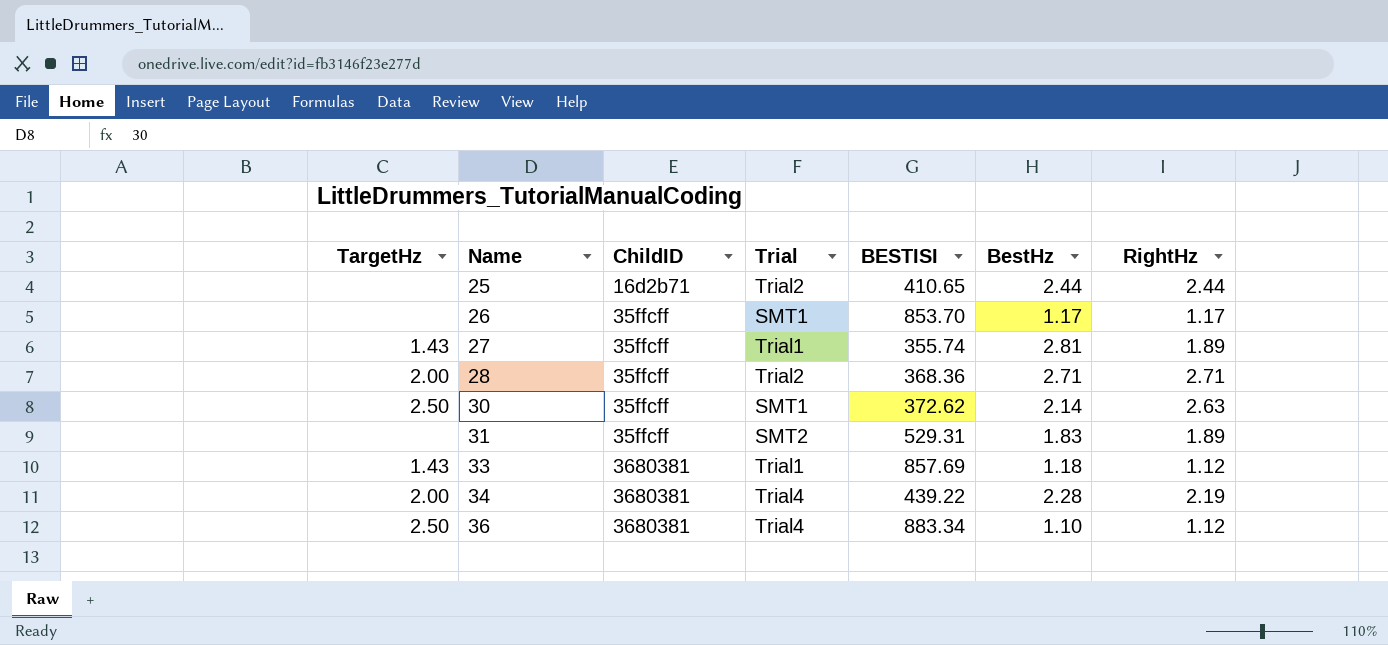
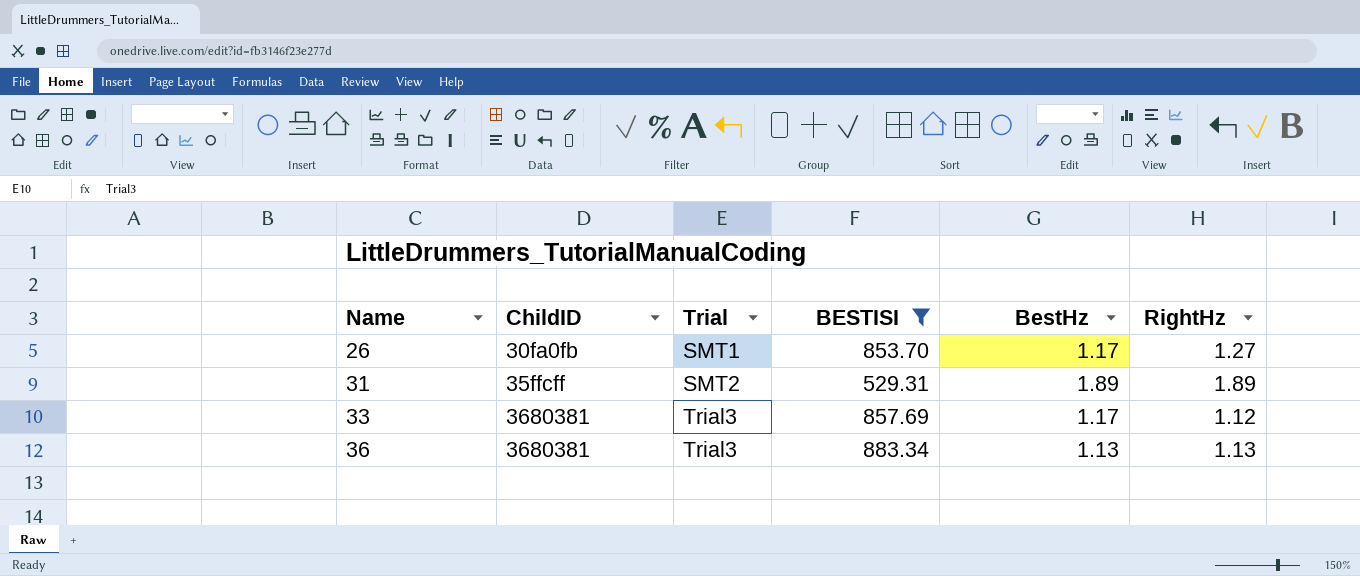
filter: none -> BESTISI >= 529.31
column TargetHz | position: 1 -> none
26 | ChildID: 35ffcff -> 30fa0fb
26 | RightHz: 1.17 -> 1.27
31 | BestHz: 1.83 -> 1.89
33 | Trial: Trial1 -> Trial3
33 | BestHz: 1.18 -> 1.17
36 | Trial: Trial4 -> Trial3
36 | BestHz: 1.10 -> 1.13
36 | RightHz: 1.12 -> 1.13

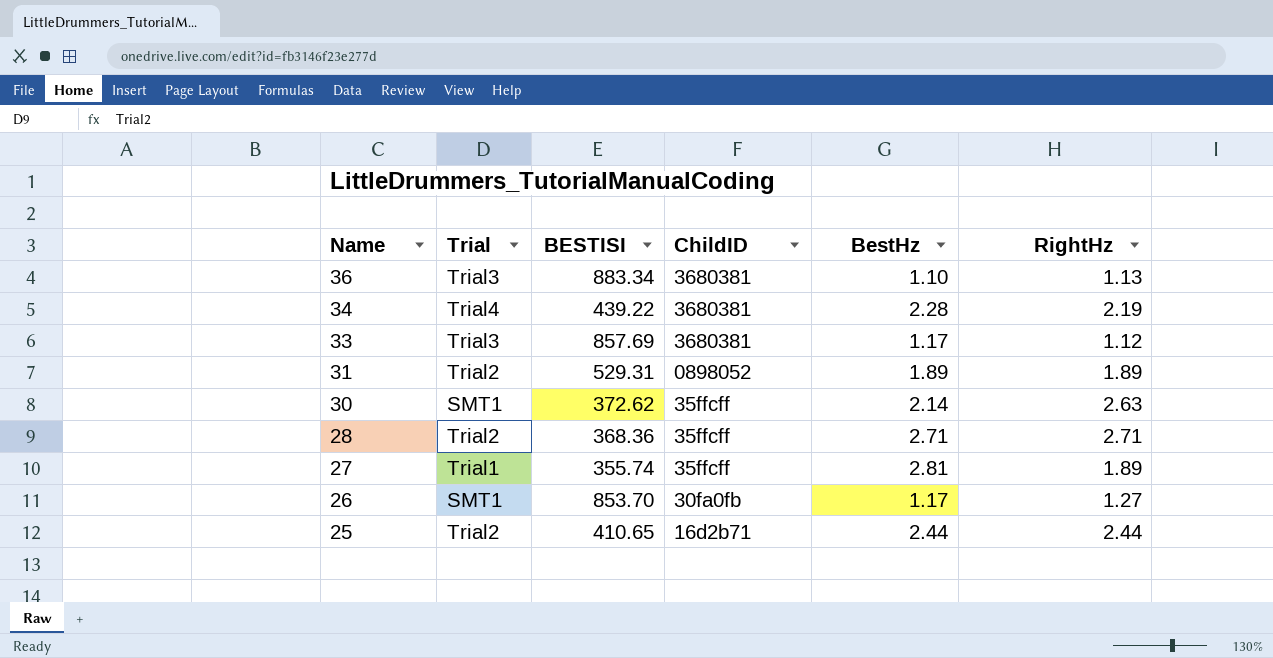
filter: BESTISI >= 529.31 -> none
row order: Name ascending -> Name descending
column ChildID | position: 2 -> 4
36 | BestHz: 1.13 -> 1.10
31 | Trial: SMT2 -> Trial2
31 | ChildID: 35ffcff -> 0898052

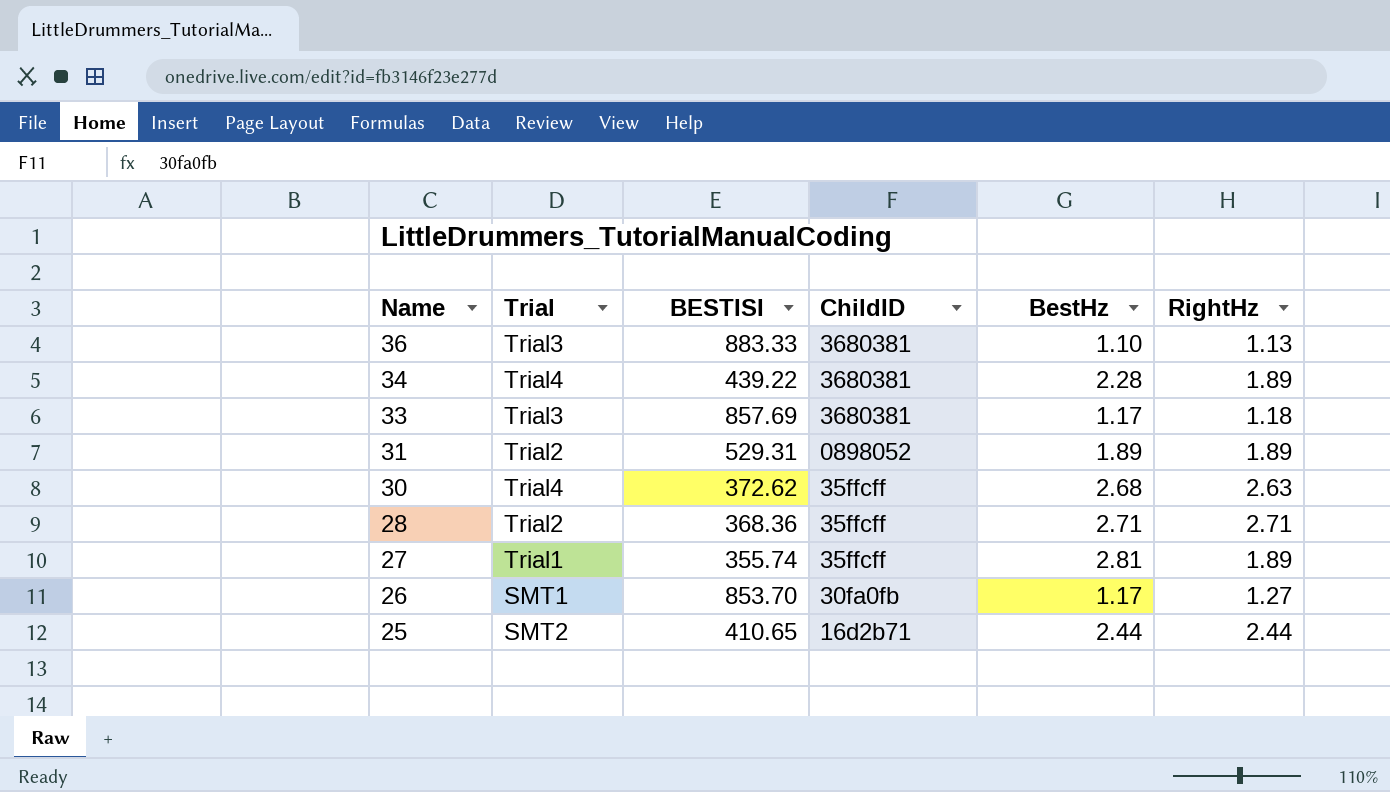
36 | BESTISI: 883.34 -> 883.33
34 | RightHz: 2.19 -> 1.89
33 | RightHz: 1.12 -> 1.18
30 | Trial: SMT1 -> Trial4
30 | BestHz: 2.14 -> 2.68
25 | Trial: Trial2 -> SMT2

